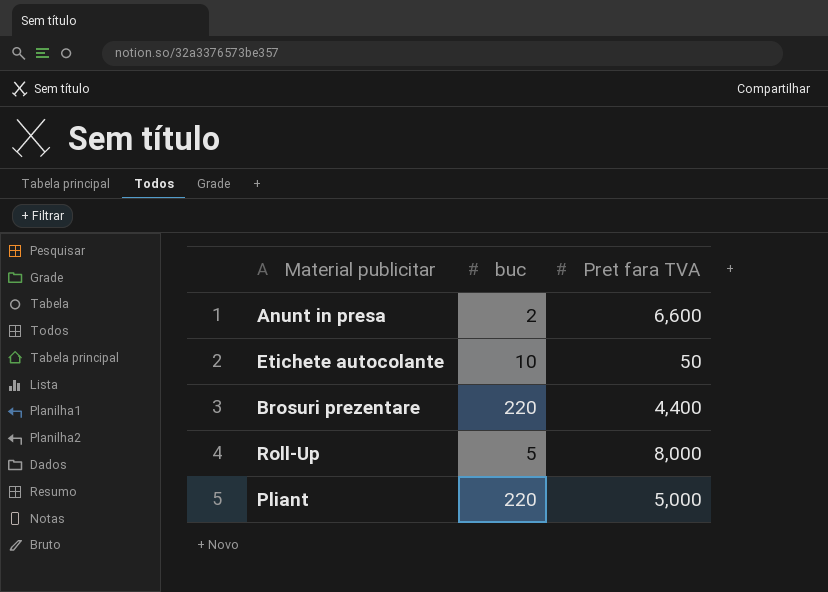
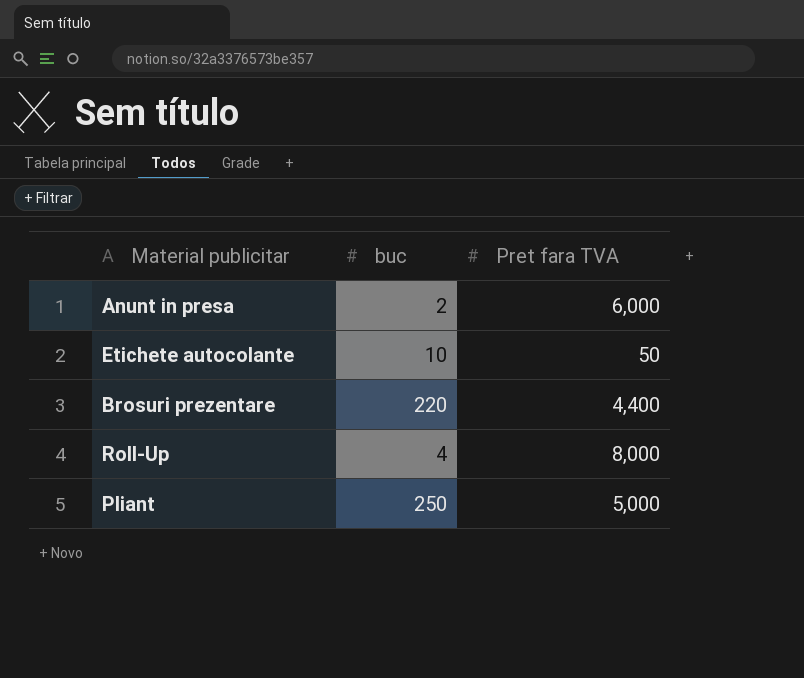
Anunt in presa | Pret fara TVA: 6,600 -> 6,000
Roll-Up | buc: 5 -> 4
Pliant | buc: 220 -> 250

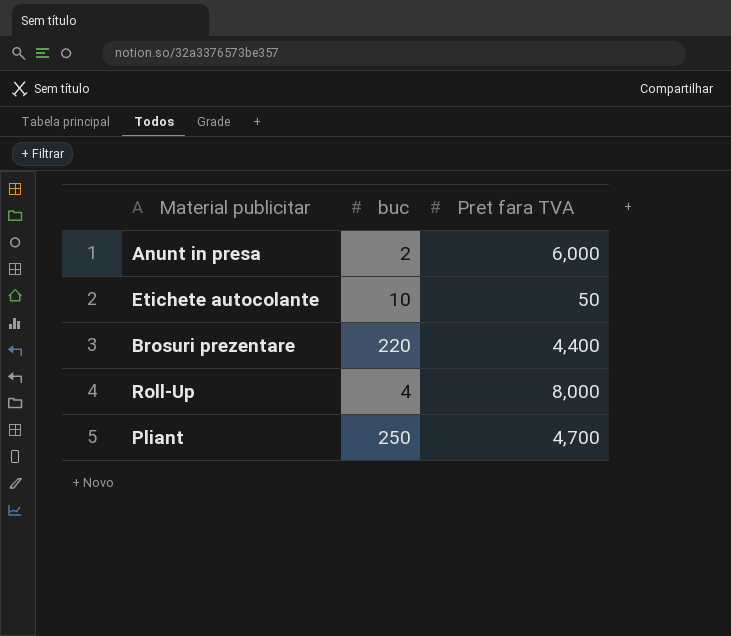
Pliant | Pret fara TVA: 5,000 -> 4,700

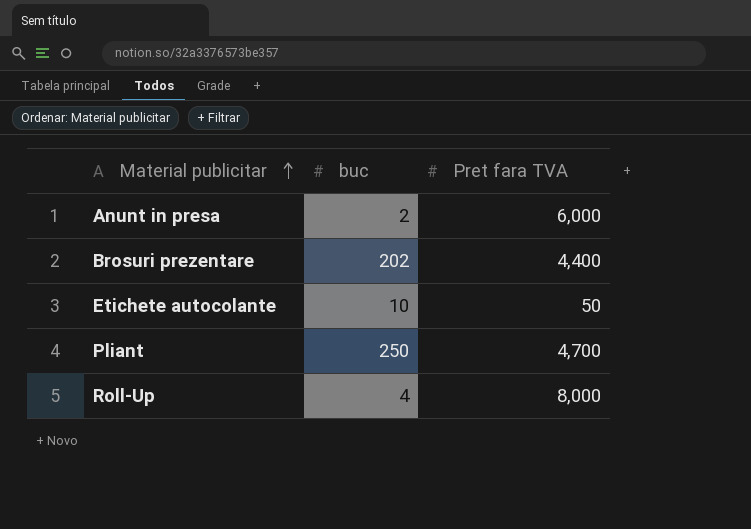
row order: none -> Material publicitar ascending
Brosuri prezentare | buc: 220 -> 202

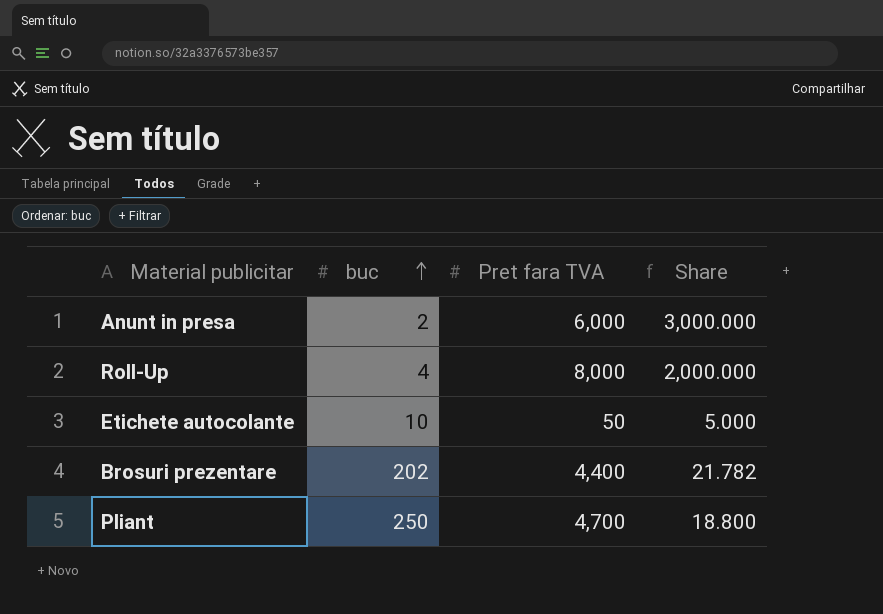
row order: Material publicitar ascending -> buc ascending
column Share | formula: none -> [Pret fara TVA] / [buc]

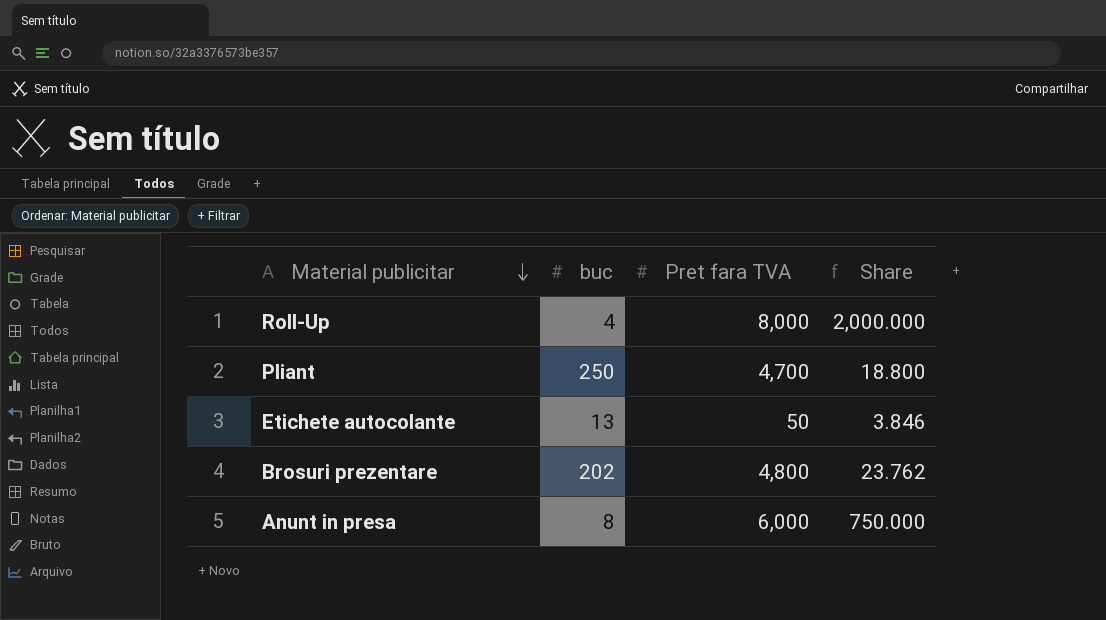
row order: buc ascending -> Material publicitar descending
Etichete autocolante | buc: 10 -> 13
Etichete autocolante | Share: 5.000 -> 3.846
Brosuri prezentare | Pret fara TVA: 4,400 -> 4,800
Brosuri prezentare | Share: 21.782 -> 23.762
Anunt in presa | buc: 2 -> 8
Anunt in presa | Share: 3,000.000 -> 750.000

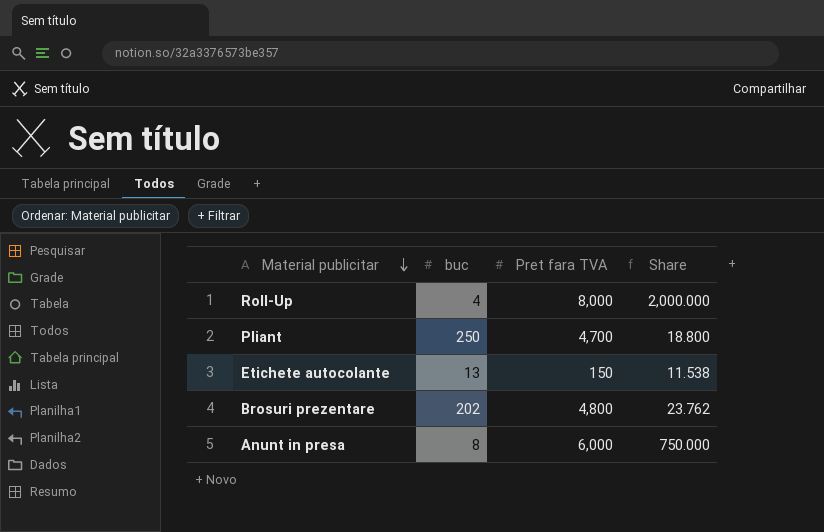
Etichete autocolante | Pret fara TVA: 50 -> 150
Etichete autocolante | Share: 3.846 -> 11.538

